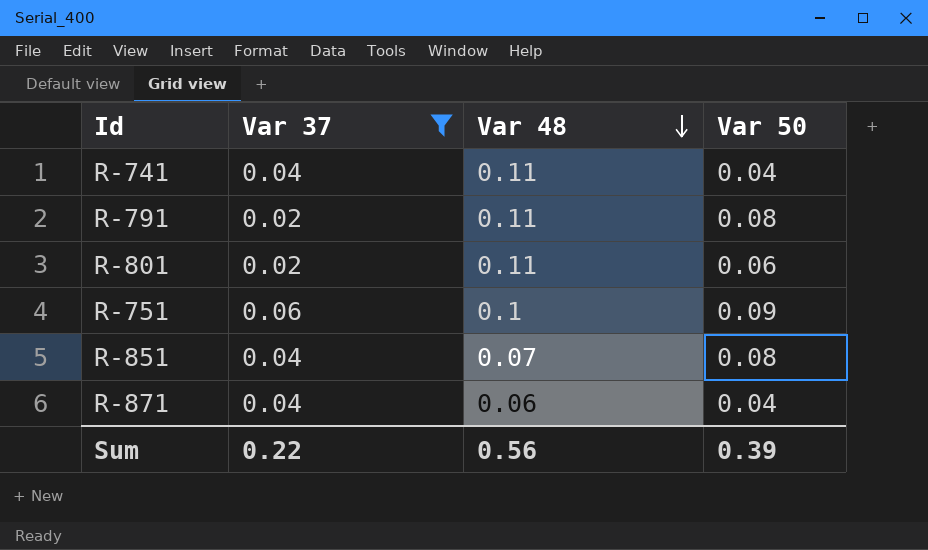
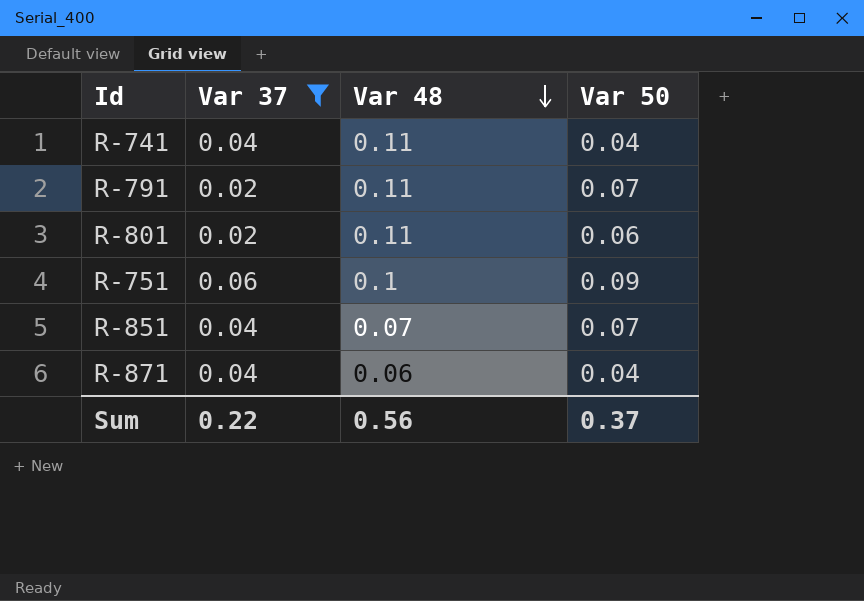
R-791 | Var 50: 0.08 -> 0.07
R-851 | Var 50: 0.08 -> 0.07
Sum | Var 50: 0.39 -> 0.37

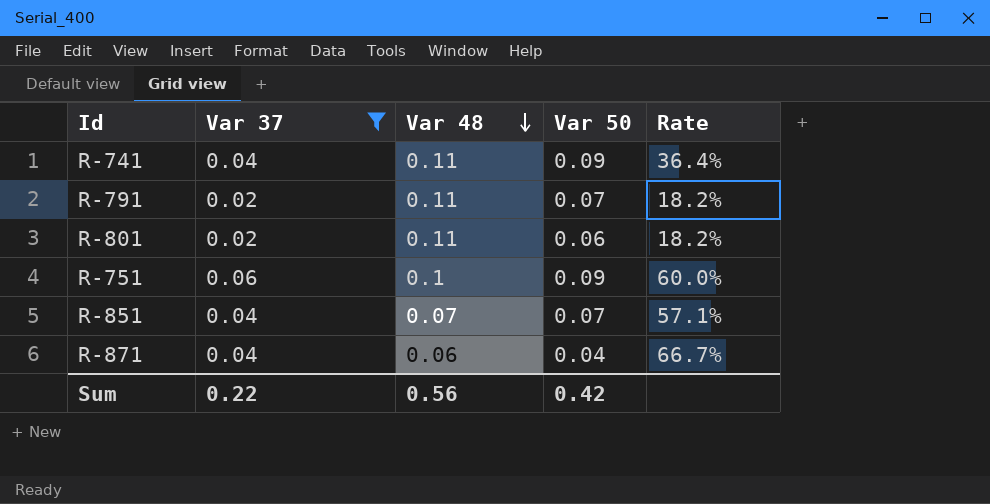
column Rate | formula: none -> [Var 37] / [Var 48]
R-741 | Var 50: 0.04 -> 0.09
Sum | Var 50: 0.37 -> 0.42

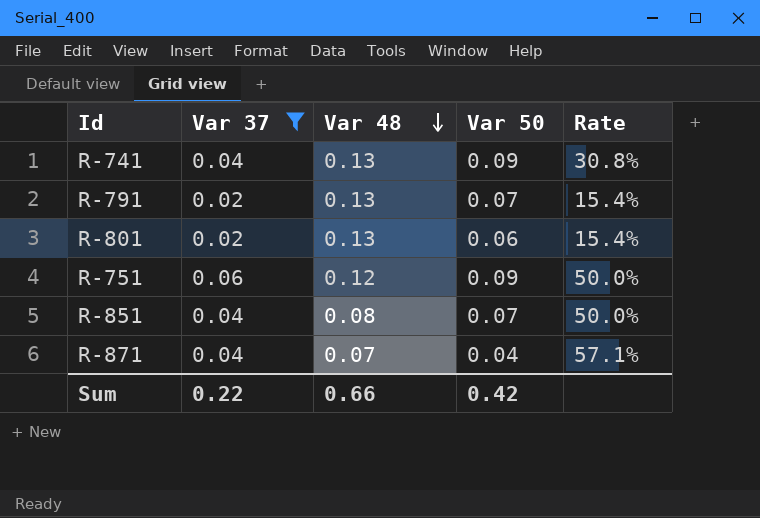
R-741 | Var 48: 0.11 -> 0.13
R-741 | Rate: 36.4% -> 30.8%
R-791 | Var 48: 0.11 -> 0.13
R-791 | Rate: 18.2% -> 15.4%
R-801 | Var 48: 0.11 -> 0.13
R-801 | Rate: 18.2% -> 15.4%
R-751 | Var 48: 0.1 -> 0.12
R-751 | Rate: 60.0% -> 50.0%
R-851 | Var 48: 0.07 -> 0.08
R-851 | Rate: 57.1% -> 50.0%
R-871 | Var 48: 0.06 -> 0.07
R-871 | Rate: 66.7% -> 57.1%
Sum | Var 48: 0.56 -> 0.66

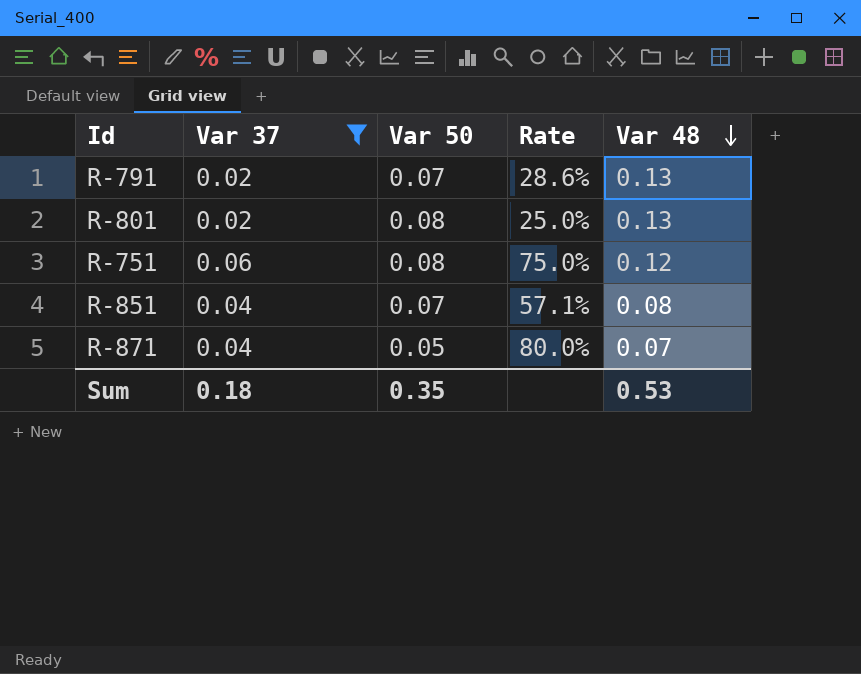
column Rate | formula: [Var 37] / [Var 48] -> [Var 37] / [Var 50]
column Var 48 | position: 3 -> 5
row R-741: 0.04 | 0.13 | 0.09 | 30.8% -> none
R-801 | Var 50: 0.06 -> 0.08
R-751 | Var 50: 0.09 -> 0.08
R-871 | Var 50: 0.04 -> 0.05
Sum | Var 37: 0.22 -> 0.18
Sum | Var 50: 0.42 -> 0.35
Sum | Var 48: 0.66 -> 0.53

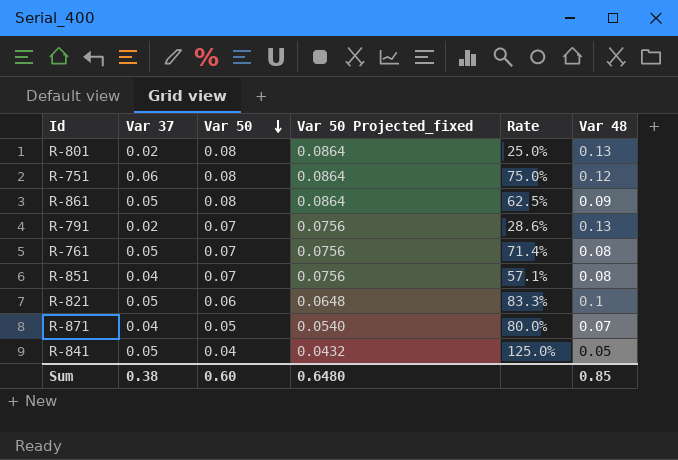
filter: Var 37 != 0.05 -> none
row order: Var 48 descending -> Var 50 descending
column Var 50 Projected_fixed | formula: none -> [Var 50] * 1.08
Sum | Var 37: 0.18 -> 0.38
Sum | Var 50: 0.35 -> 0.60
Sum | Var 48: 0.53 -> 0.85

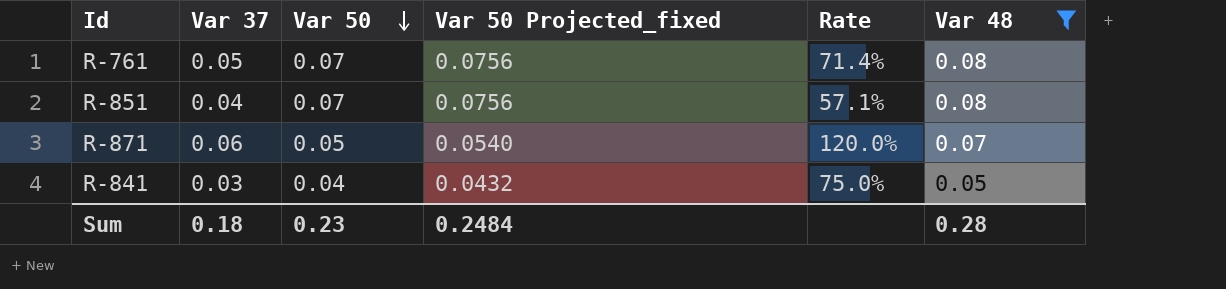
filter: none -> Var 48 <= 0.08
R-871 | Var 37: 0.04 -> 0.06
R-871 | Rate: 80.0% -> 120.0%
R-841 | Var 37: 0.05 -> 0.03
R-841 | Rate: 125.0% -> 75.0%
Sum | Var 37: 0.38 -> 0.18
Sum | Var 50: 0.60 -> 0.23
Sum | Var 50 Projected_fixed: 0.6480 -> 0.2484
Sum | Var 48: 0.85 -> 0.28

